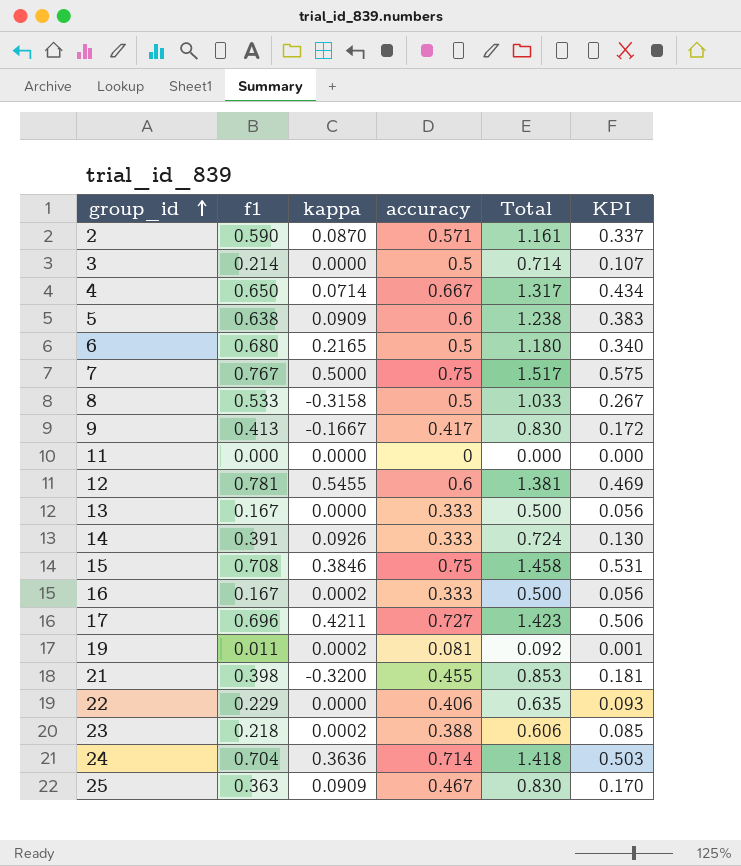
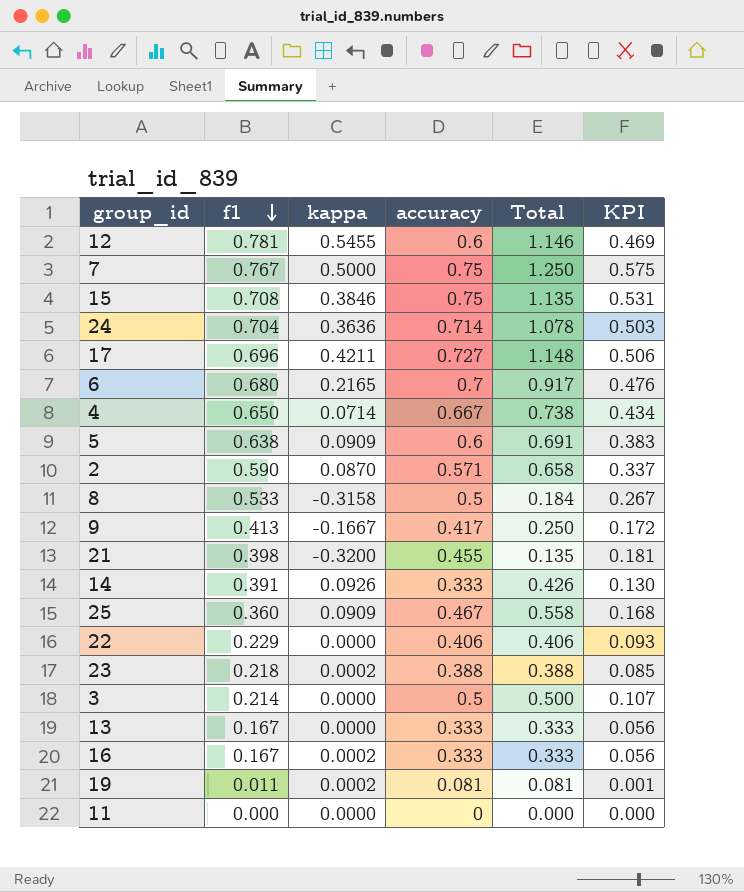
row order: group_id ascending -> f1 descending
column Total | formula: [f1] + [accuracy] -> [kappa] + [accuracy]
6 | accuracy: 0.5 -> 0.7
6 | KPI: 0.340 -> 0.476
25 | f1: 0.363 -> 0.360
25 | KPI: 0.170 -> 0.168

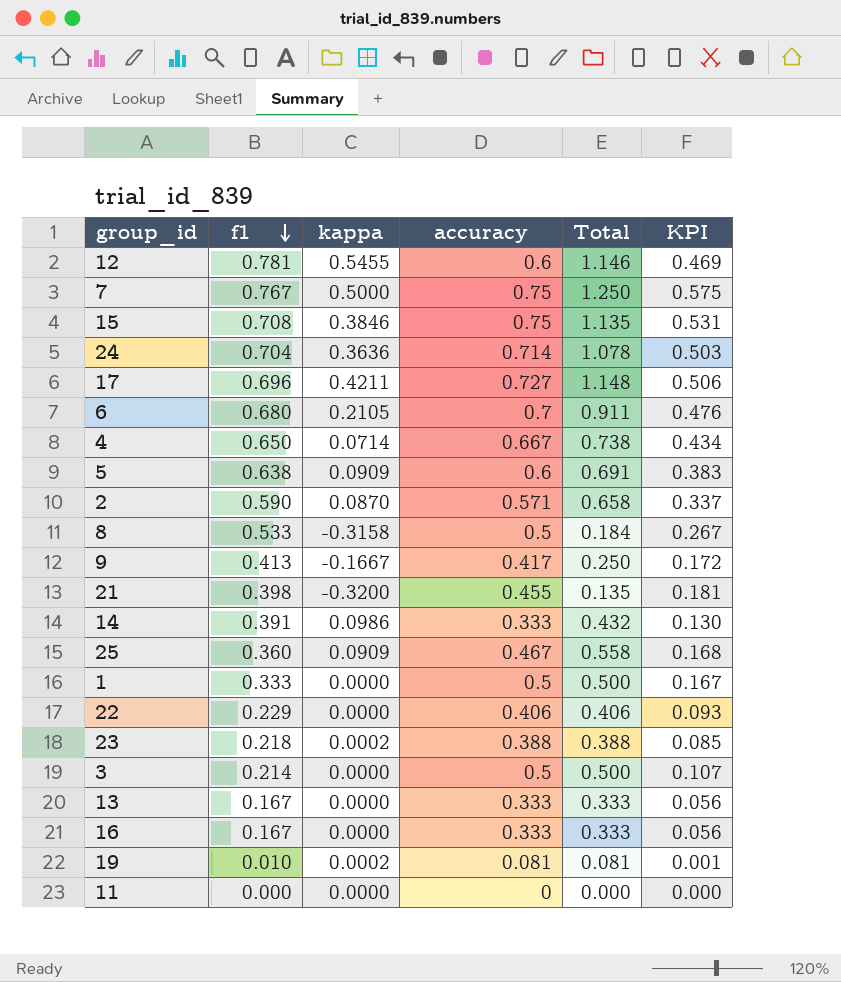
6 | kappa: 0.2165 -> 0.2105
6 | Total: 0.917 -> 0.911
14 | kappa: 0.0926 -> 0.0986
14 | Total: 0.426 -> 0.432
row 1: none -> 0.333 | 0.0000 | 0.5 | 0.500 | 0.167
16 | kappa: 0.0002 -> 0.0000
19 | f1: 0.011 -> 0.010

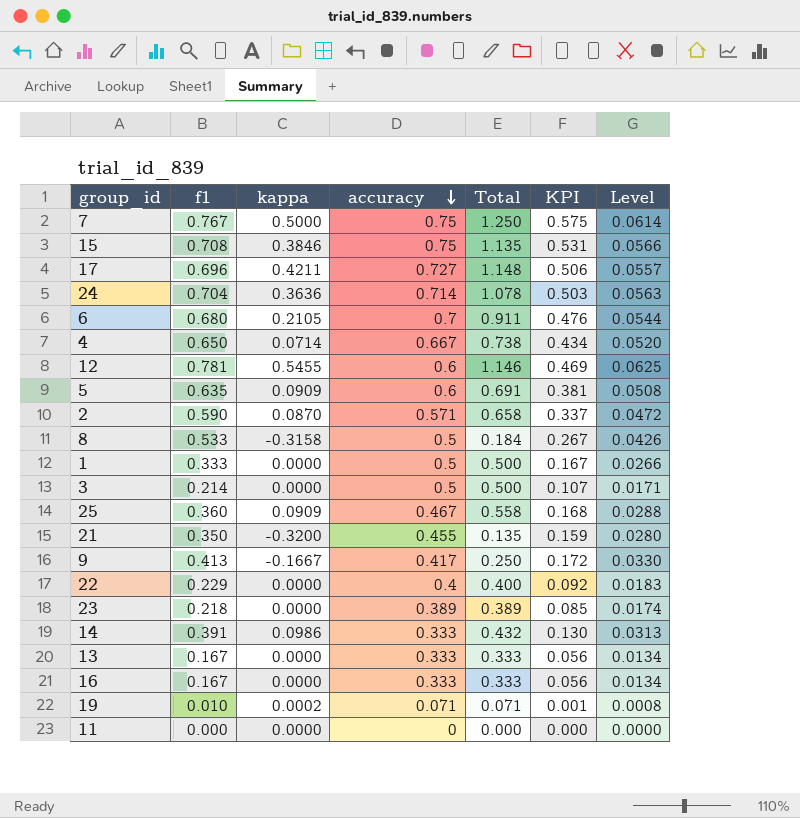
row order: f1 descending -> accuracy descending
column Level | formula: none -> [f1] * 0.08
5 | f1: 0.638 -> 0.635
5 | KPI: 0.383 -> 0.381
21 | f1: 0.398 -> 0.350
21 | KPI: 0.181 -> 0.159
22 | accuracy: 0.406 -> 0.4
22 | Total: 0.406 -> 0.400
22 | KPI: 0.093 -> 0.092
23 | kappa: 0.0002 -> 0.0000
23 | accuracy: 0.388 -> 0.389
23 | Total: 0.388 -> 0.389
19 | accuracy: 0.081 -> 0.071
19 | Total: 0.081 -> 0.071

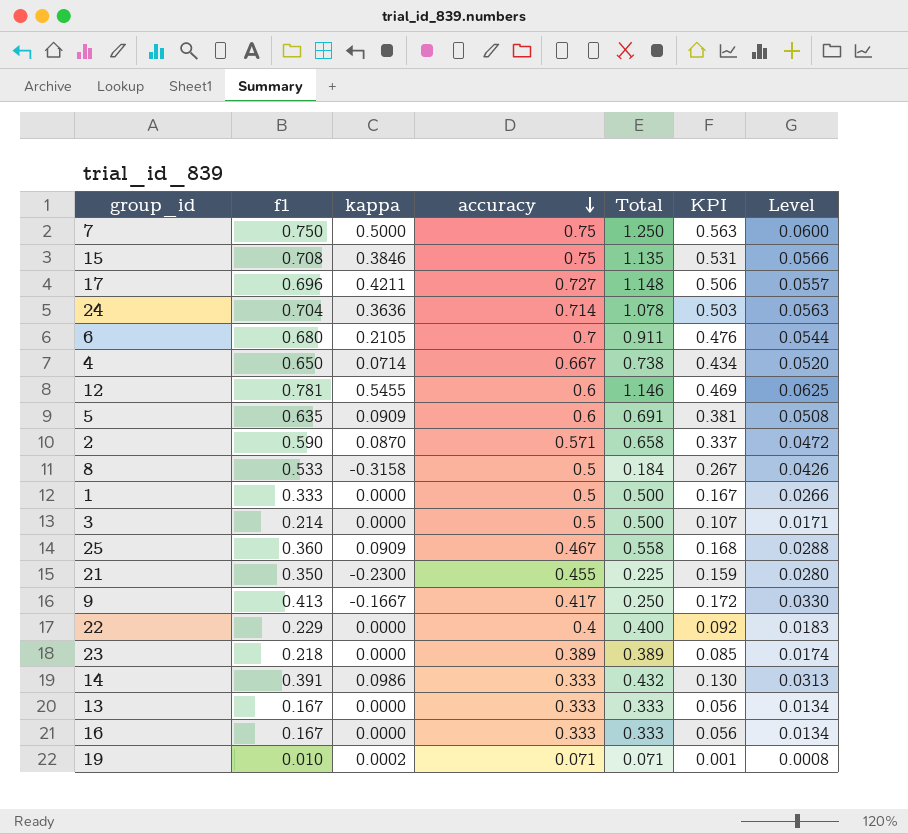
row 11: 0.000 | 0.0000 | 0 | 0.000 | 0.000 | 0.0000 -> none
7 | f1: 0.767 -> 0.750
7 | KPI: 0.575 -> 0.563
7 | Level: 0.0614 -> 0.0600
21 | kappa: -0.3200 -> -0.2300
21 | Total: 0.135 -> 0.225

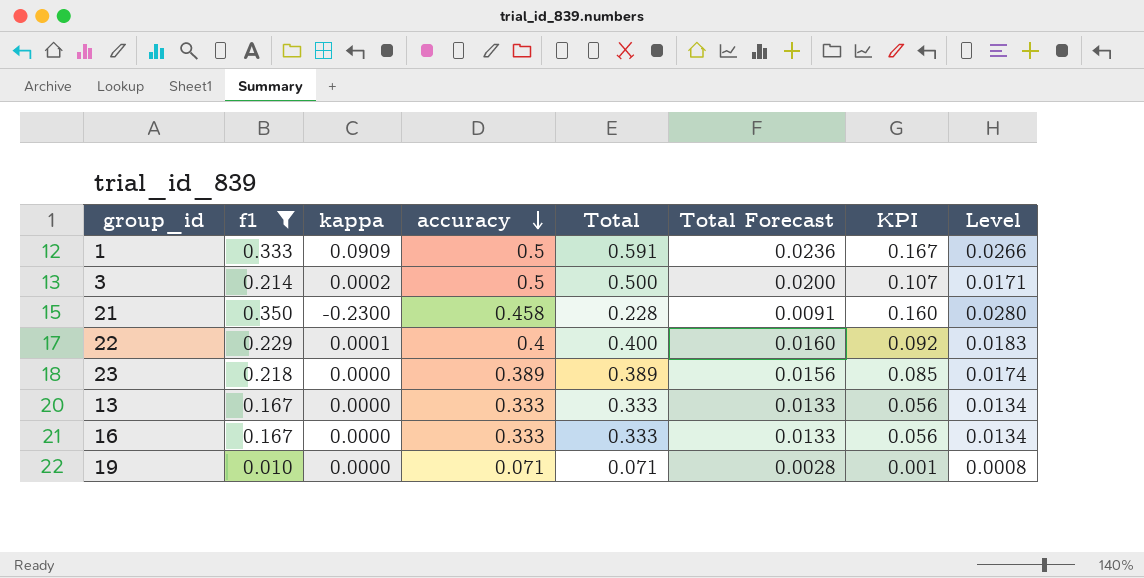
filter: none -> f1 <= 0.350
column Total Forecast | formula: none -> [Total] * 0.04
1 | kappa: 0.0000 -> 0.0909
1 | Total: 0.500 -> 0.591
3 | kappa: 0.0000 -> 0.0002
21 | accuracy: 0.455 -> 0.458
21 | Total: 0.225 -> 0.228
21 | KPI: 0.159 -> 0.160
22 | kappa: 0.0000 -> 0.0001
19 | kappa: 0.0002 -> 0.0000

